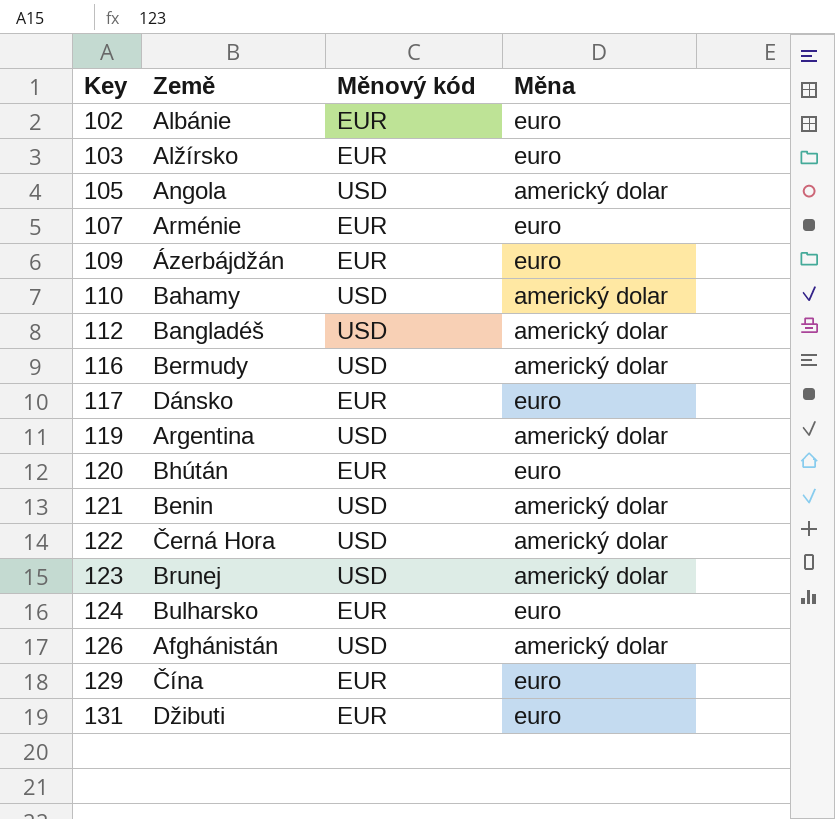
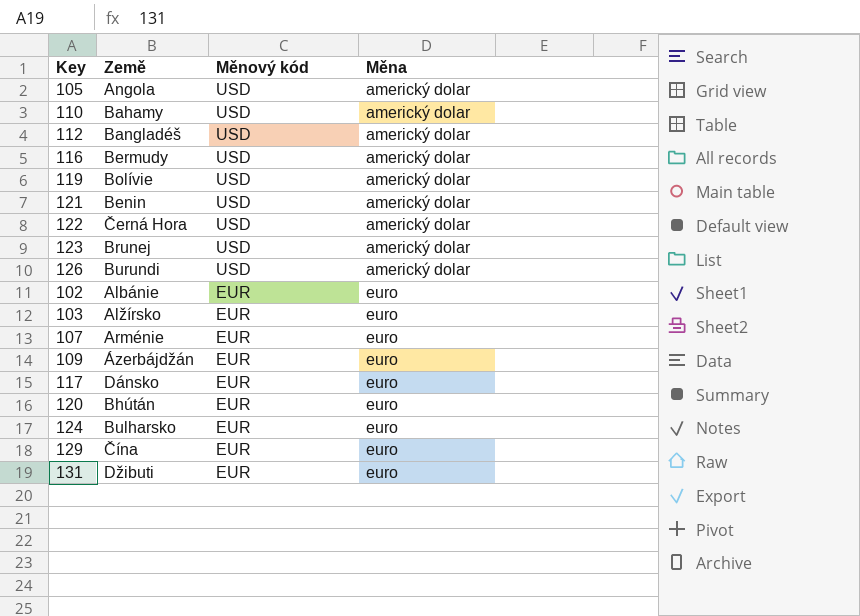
row order: Key ascending -> Měnový kód descending
119 | Země: Argentina -> Bolívie
126 | Země: Afghánistán -> Burundi

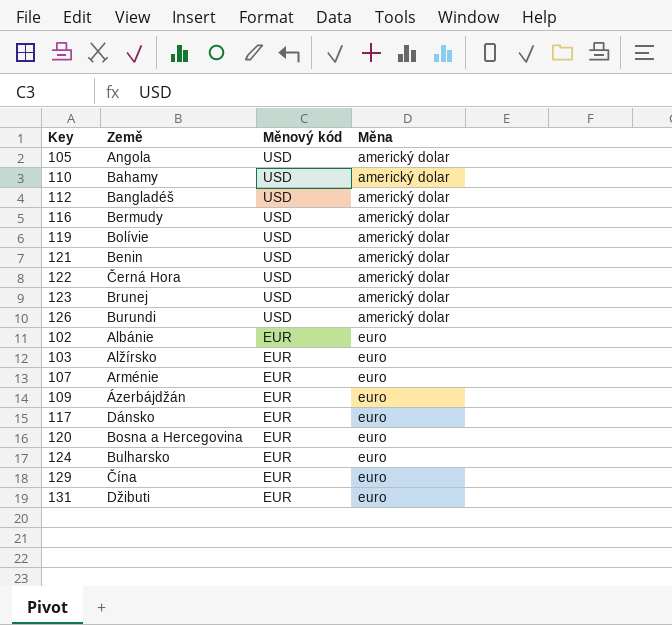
120 | Země: Bhútán -> Bosna a Hercegovina

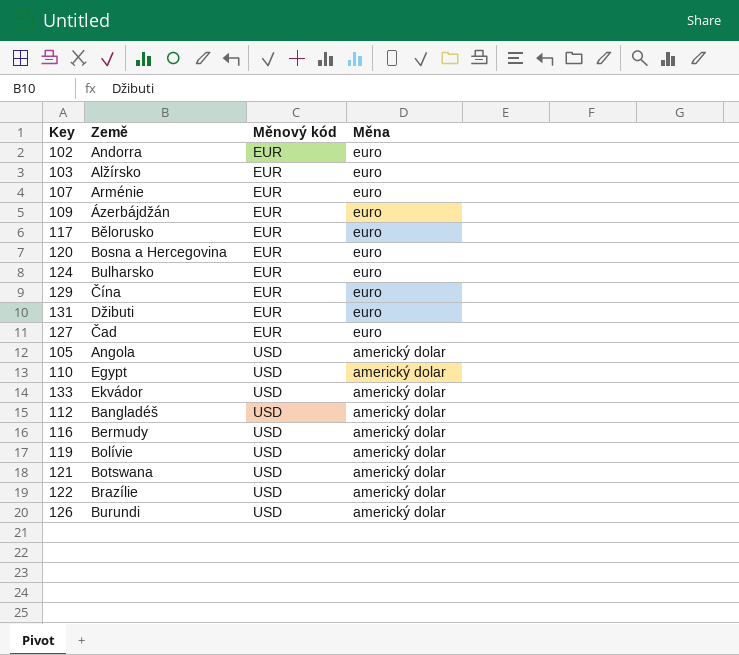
row order: Měnový kód descending -> Měnový kód ascending
row 123: Brunej | USD | americký dolar -> none
102 | Země: Albánie -> Andorra
117 | Země: Dánsko -> Bělorusko
row 127: none -> Čad | EUR | euro
110 | Země: Bahamy -> Egypt
row 133: none -> Ekvádor | USD | americký dolar
121 | Země: Benin -> Botswana
122 | Země: Černá Hora -> Brazílie

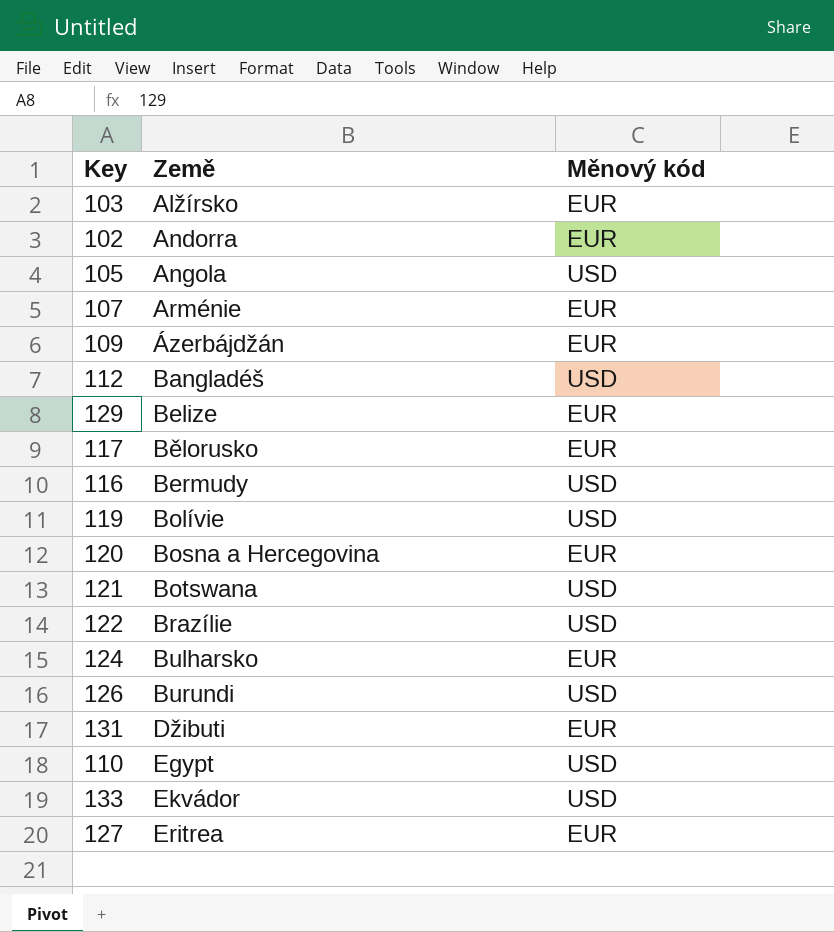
row order: Měnový kód ascending -> Země ascending
column Měna | position: 4 -> none
129 | Země: Čína -> Belize
127 | Země: Čad -> Eritrea

